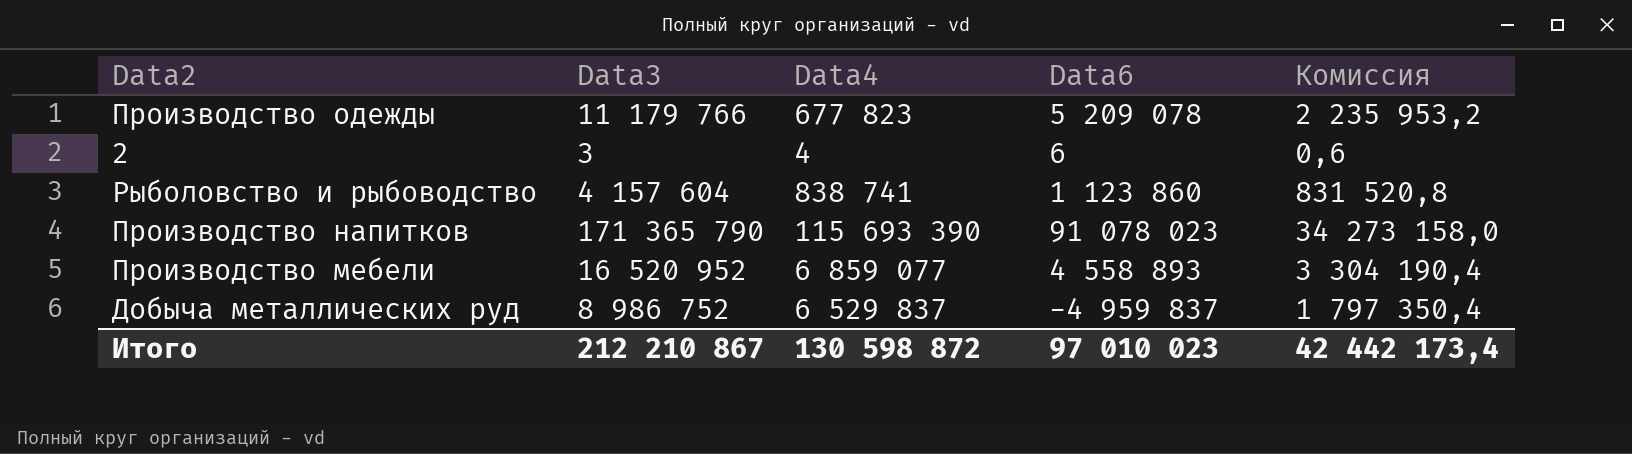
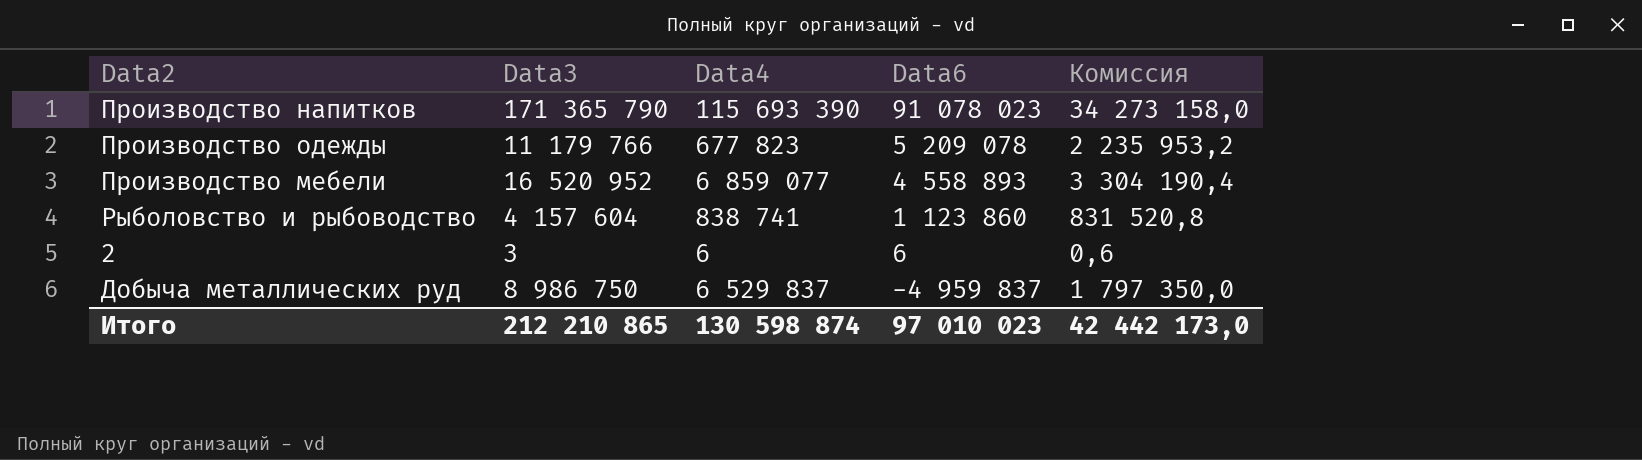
row order: none -> Data6 descending
2 | Data4: 4 -> 6
Добыча металлических руд | Data3: 8 986 752 -> 8 986 750
Добыча металлических руд | Комиссия: 1 797 350,4 -> 1 797 350,0
Итого | Data3: 212 210 867 -> 212 210 865
Итого | Data4: 130 598 872 -> 130 598 874
Итого | Комиссия: 42 442 173,4 -> 42 442 173,0

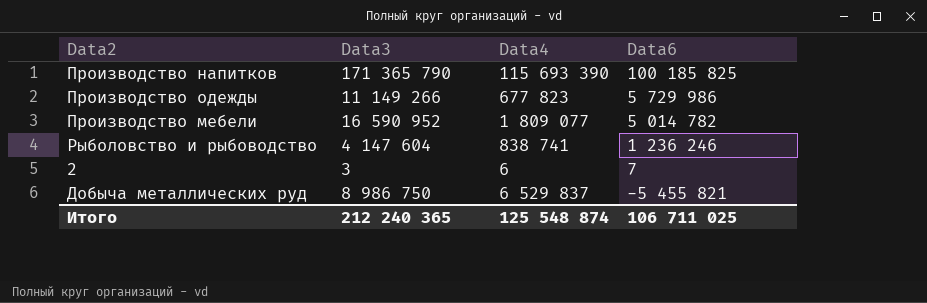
column Комиссия | formula: [Data3] * 0,2 -> none
Производство напитков | Data6: 91 078 023 -> 100 185 825
Производство одежды | Data3: 11 179 766 -> 11 149 266
Производство одежды | Data6: 5 209 078 -> 5 729 986
Производство мебели | Data3: 16 520 952 -> 16 590 952
Производство мебели | Data4: 6 859 077 -> 1 809 077
Производство мебели | Data6: 4 558 893 -> 5 014 782
Рыболовство и рыбоводство | Data3: 4 157 604 -> 4 147 604
Рыболовство и рыбоводство | Data6: 1 123 860 -> 1 236 246
2 | Data6: 6 -> 7
Добыча металлических руд | Data6: -4 959 837 -> -5 455 821
Итого | Data3: 212 210 865 -> 212 240 365
Итого | Data4: 130 598 874 -> 125 548 874
Итого | Data6: 97 010 023 -> 106 711 025

